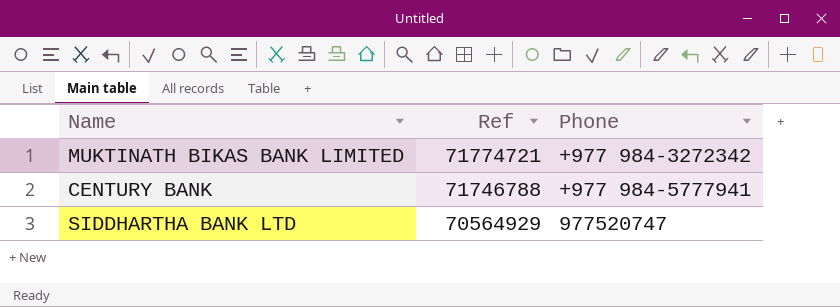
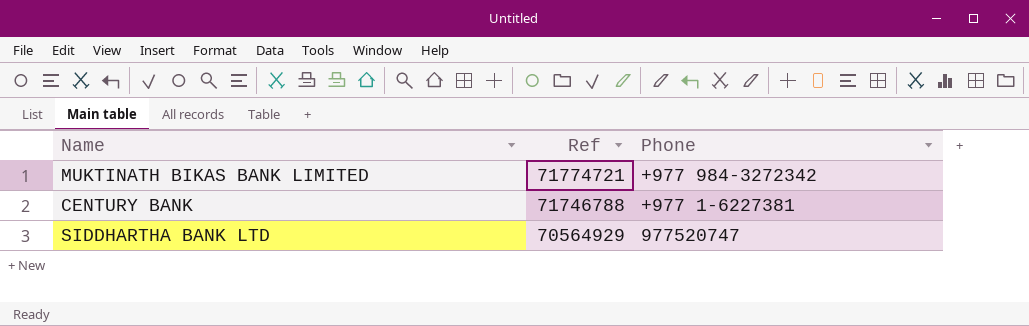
CENTURY BANK | Phone: +977 984-5777941 -> +977 1-6227381

